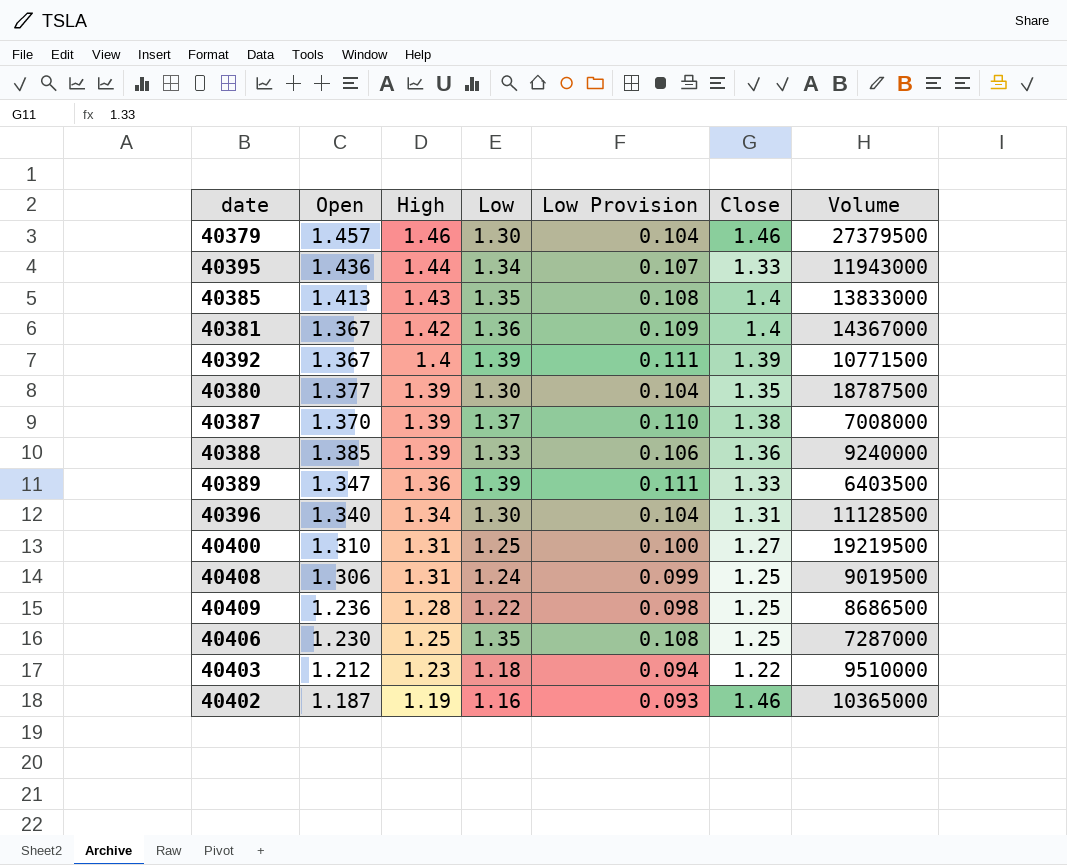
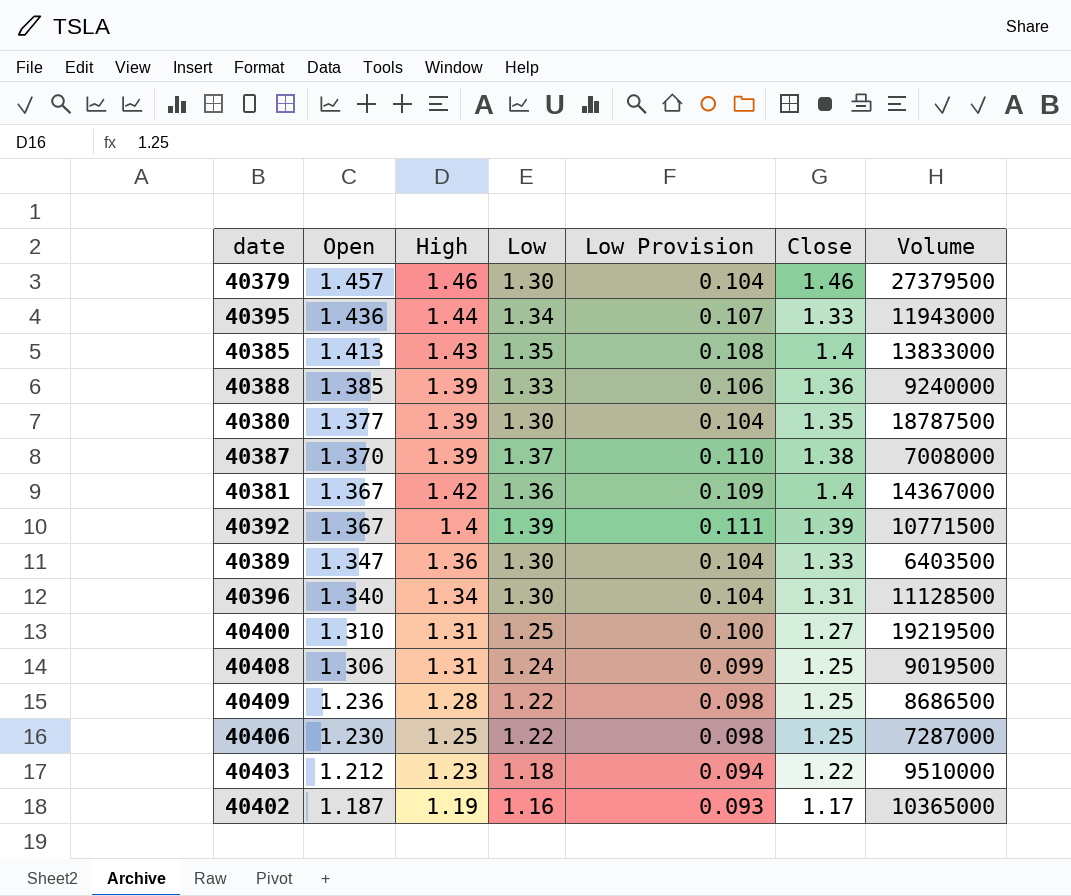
row order: High descending -> Open descending
40389 | Low: 1.39 -> 1.30
40389 | Low Provision: 0.111 -> 0.104
40406 | Low: 1.35 -> 1.22
40406 | Low Provision: 0.108 -> 0.098
40402 | Close: 1.46 -> 1.17

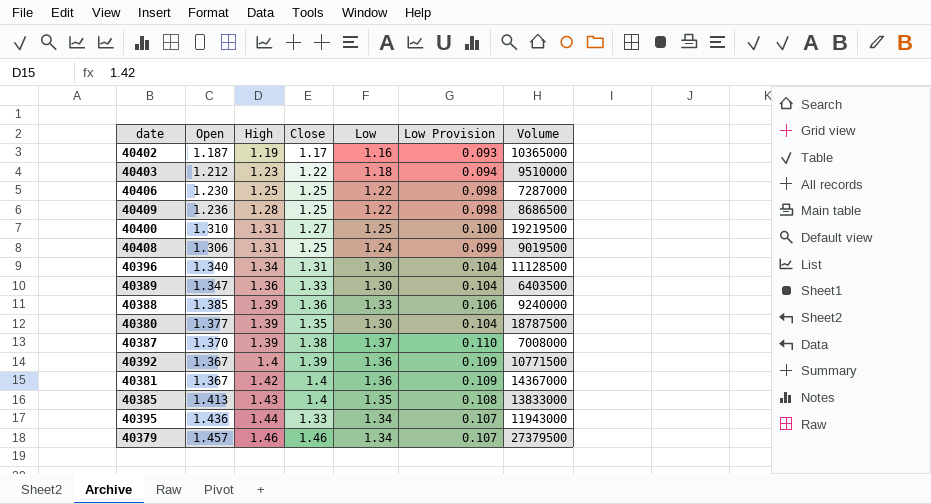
row order: Open descending -> High ascending
column Close | position: 6 -> 4
40392 | Low: 1.39 -> 1.36
40392 | Low Provision: 0.111 -> 0.109
40379 | Low: 1.30 -> 1.34
40379 | Low Provision: 0.104 -> 0.107

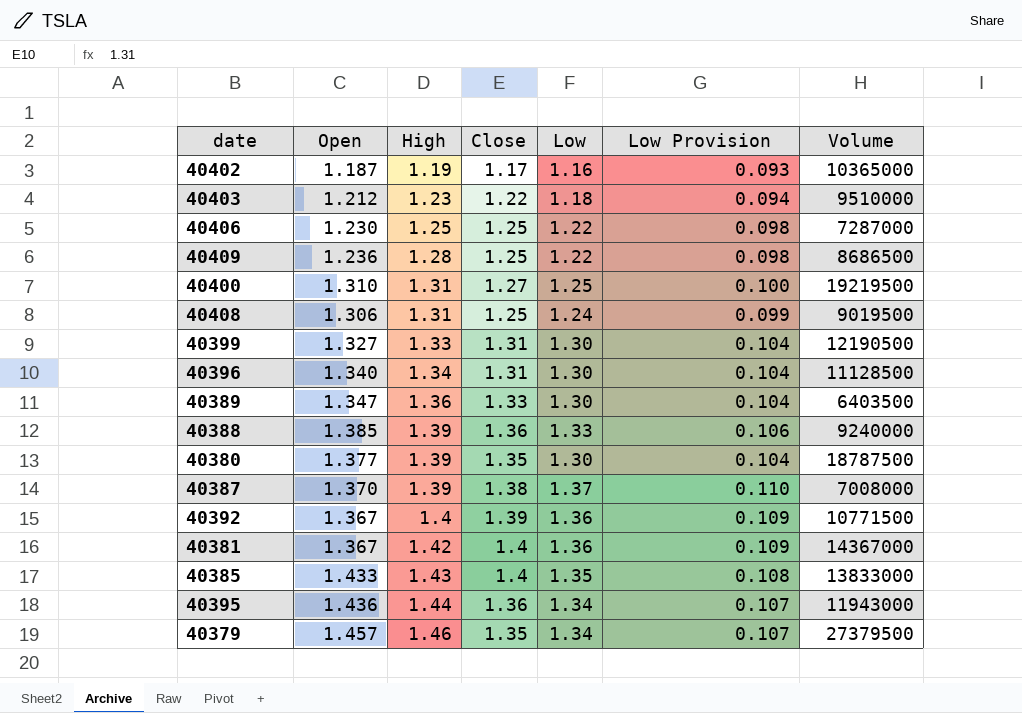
row 40399: none -> 1.327 | 1.33 | 1.31 | 1.30 | 0.104 | 12190500
40385 | Open: 1.413 -> 1.433
40395 | Close: 1.33 -> 1.36
40379 | Close: 1.46 -> 1.35

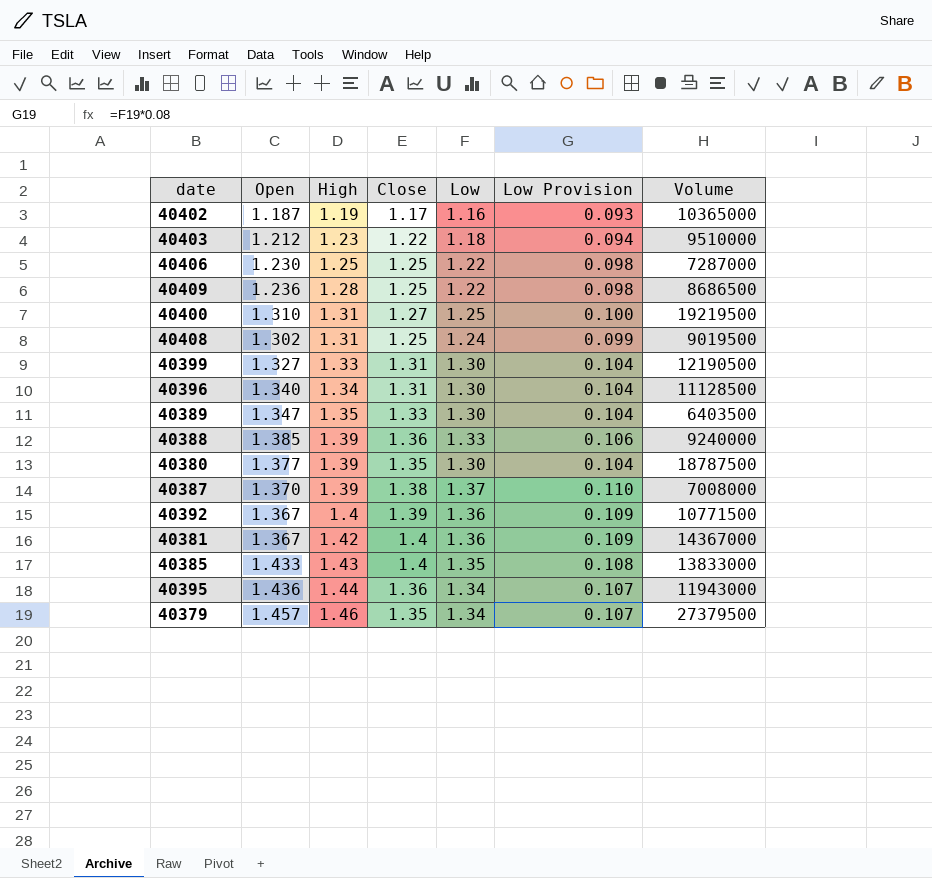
40408 | Open: 1.306 -> 1.302
40389 | High: 1.36 -> 1.35

